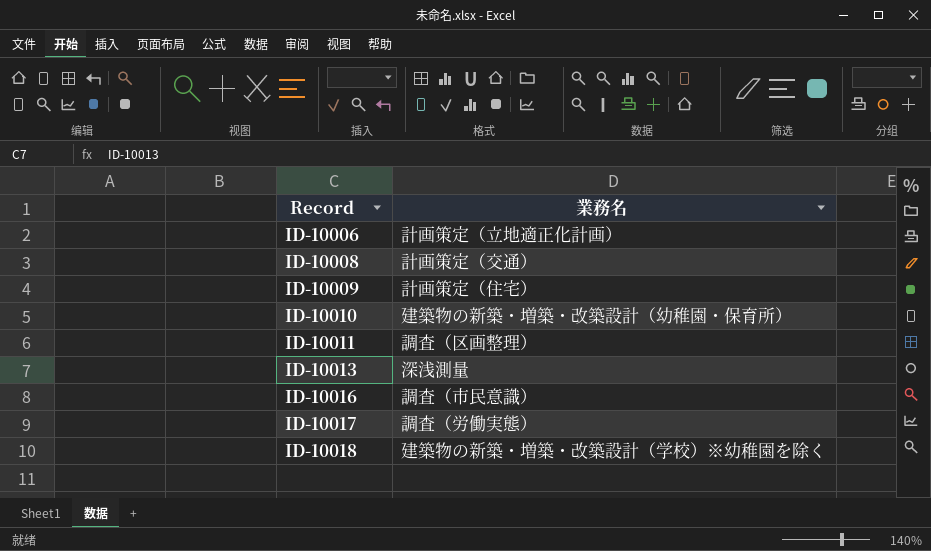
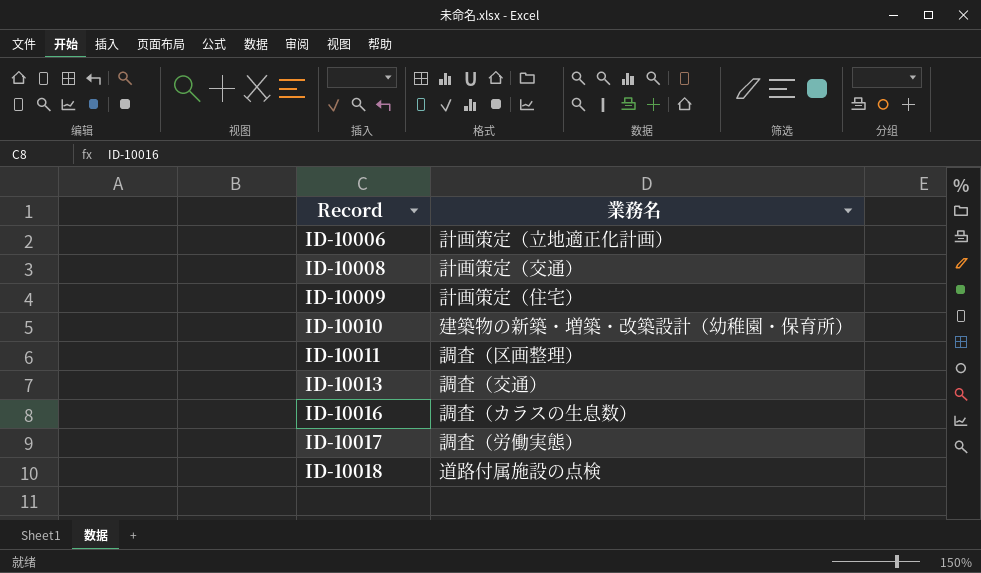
ID-10013 | 業務名: 深浅測量 -> 調査（交通）
ID-10016 | 業務名: 調査（市民意識） -> 調査（カラスの生息数）
ID-10018 | 業務名: 建築物の新築・増築・改築設計（学校）※幼稚園を除く -> 道路付属施設の点検

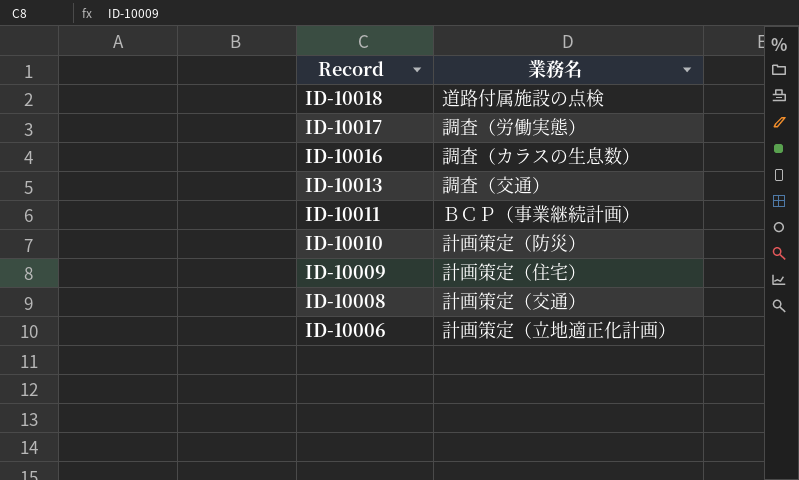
row order: Record ascending -> Record descending
ID-10011 | 業務名: 調査（区画整理） -> ＢＣＰ（事業継続計画）
ID-10010 | 業務名: 建築物の新築・増築・改築設計（幼稚園・保育所） -> 計画策定（防災）

